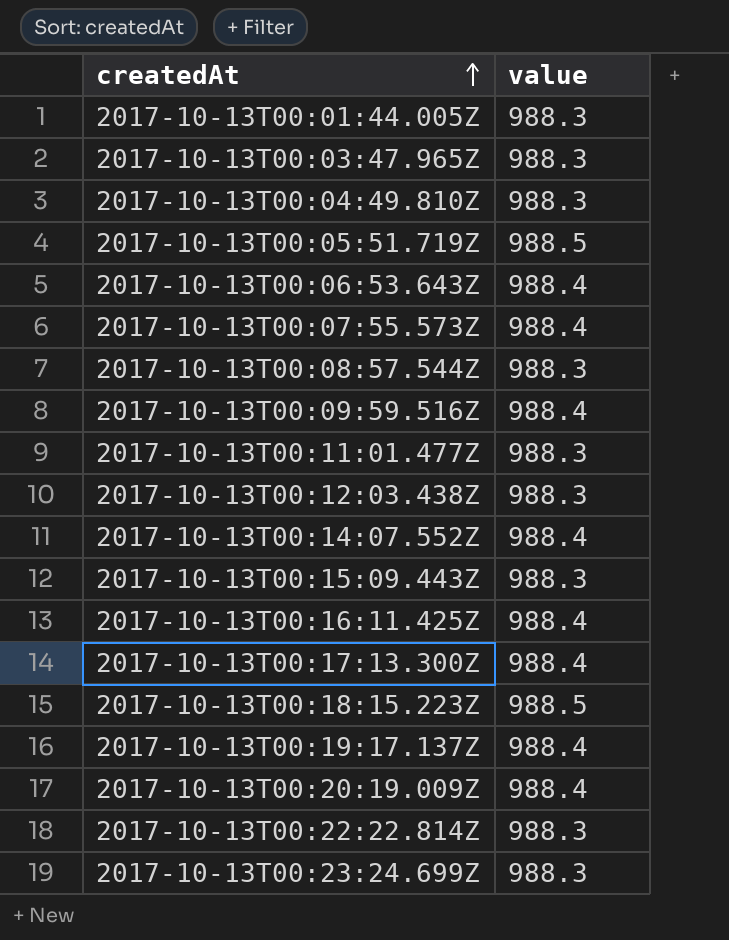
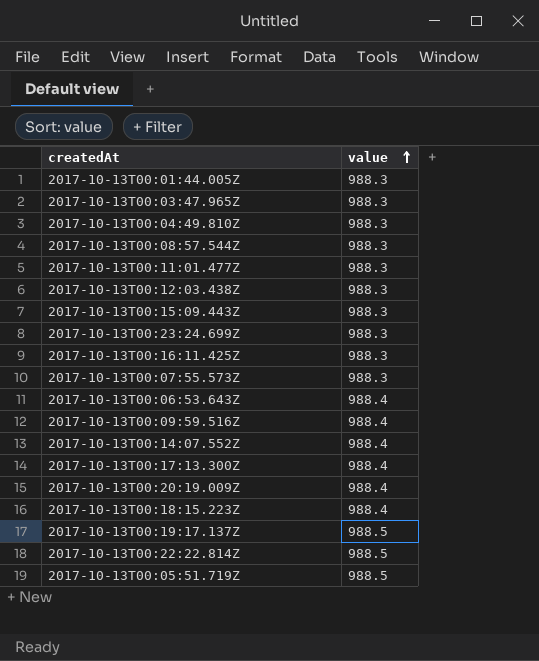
row order: createdAt ascending -> value ascending
2017-10-13T00:16:11.425Z | value: 988.4 -> 988.3
2017-10-13T00:07:55.573Z | value: 988.4 -> 988.3
2017-10-13T00:18:15.223Z | value: 988.5 -> 988.4
2017-10-13T00:19:17.137Z | value: 988.4 -> 988.5
2017-10-13T00:22:22.814Z | value: 988.3 -> 988.5

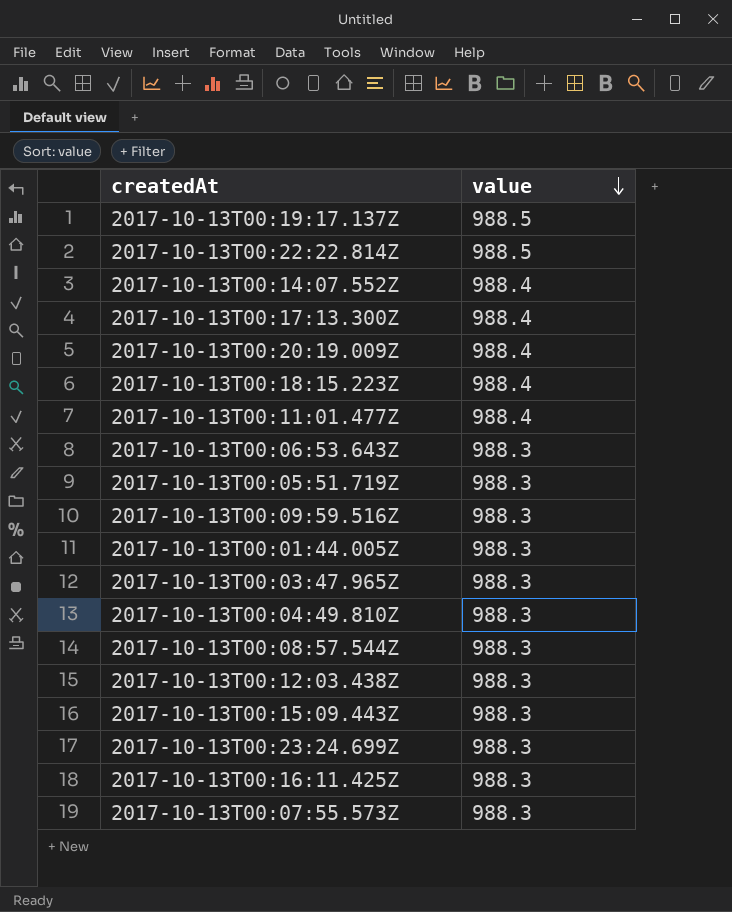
row order: value ascending -> value descending
2017-10-13T00:11:01.477Z | value: 988.3 -> 988.4
2017-10-13T00:06:53.643Z | value: 988.4 -> 988.3
2017-10-13T00:05:51.719Z | value: 988.5 -> 988.3
2017-10-13T00:09:59.516Z | value: 988.4 -> 988.3

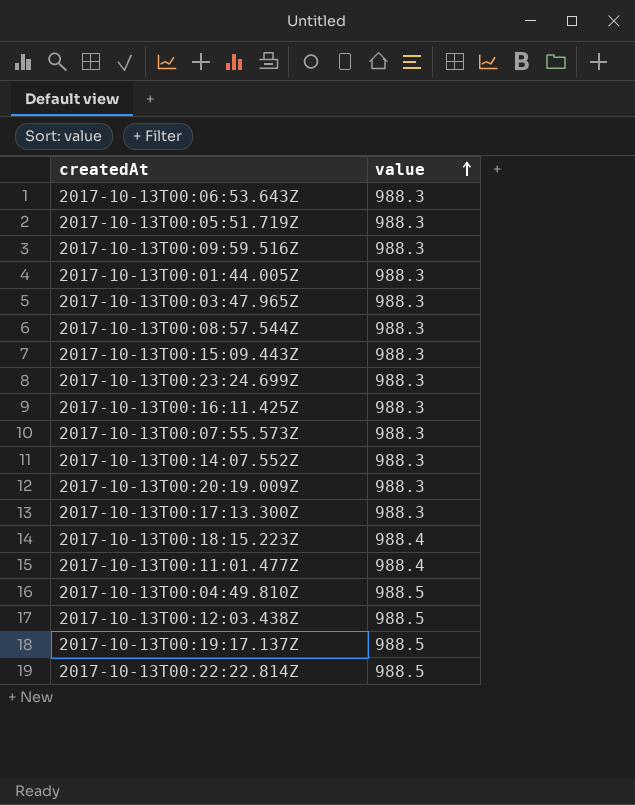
row order: value descending -> value ascending
2017-10-13T00:14:07.552Z | value: 988.4 -> 988.3
2017-10-13T00:20:19.009Z | value: 988.4 -> 988.3
2017-10-13T00:17:13.300Z | value: 988.4 -> 988.3
2017-10-13T00:04:49.810Z | value: 988.3 -> 988.5
2017-10-13T00:12:03.438Z | value: 988.3 -> 988.5

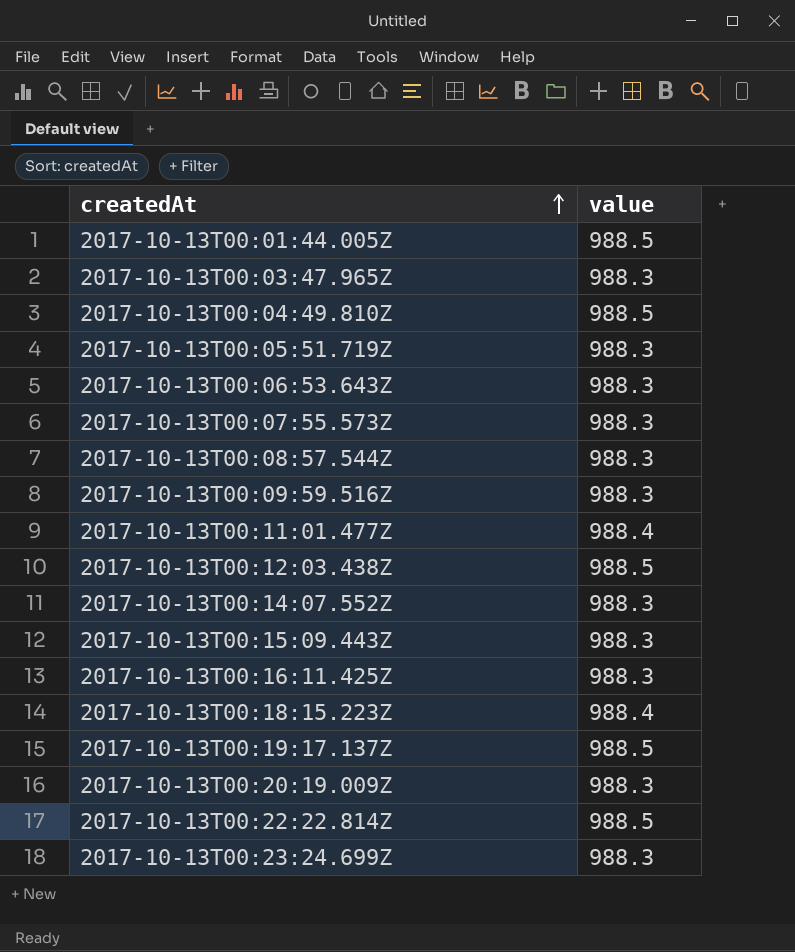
row order: value ascending -> createdAt ascending
row 2017-10-13T00:17:13.300Z: 988.3 -> none
2017-10-13T00:01:44.005Z | value: 988.3 -> 988.5

